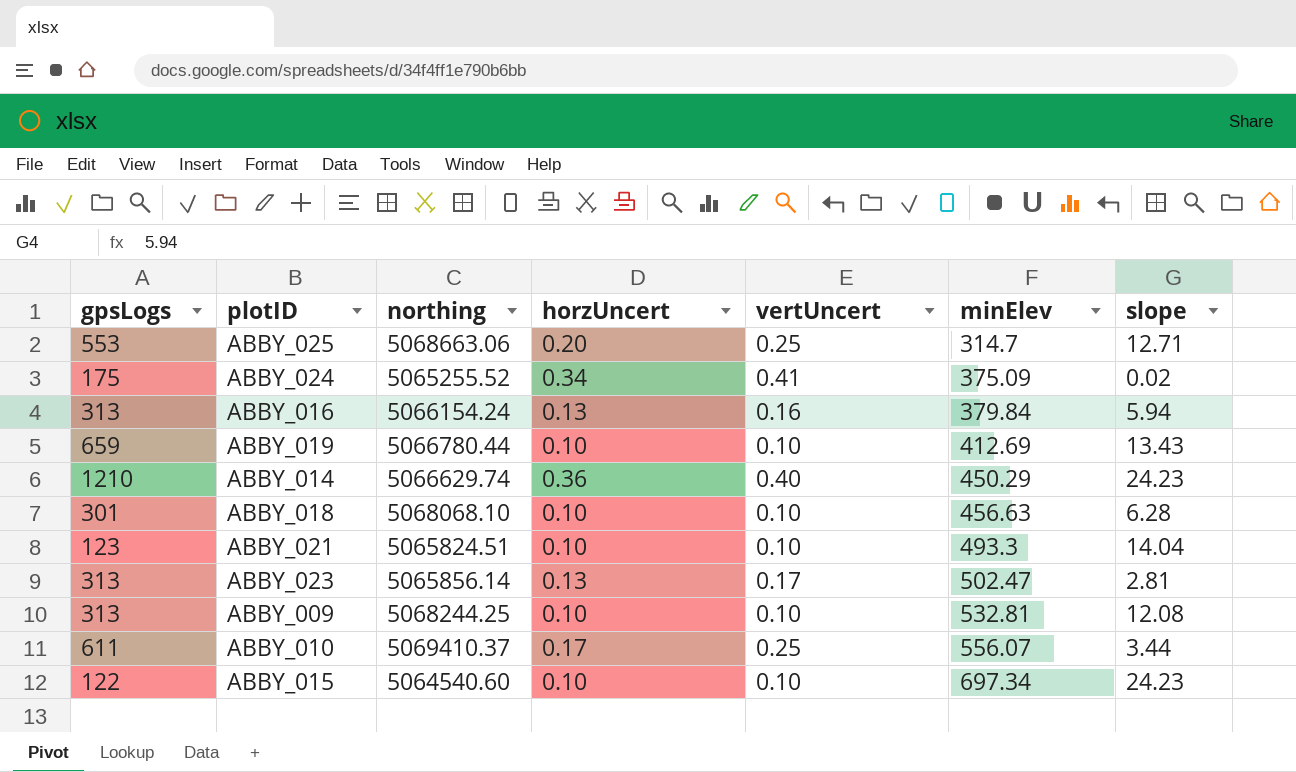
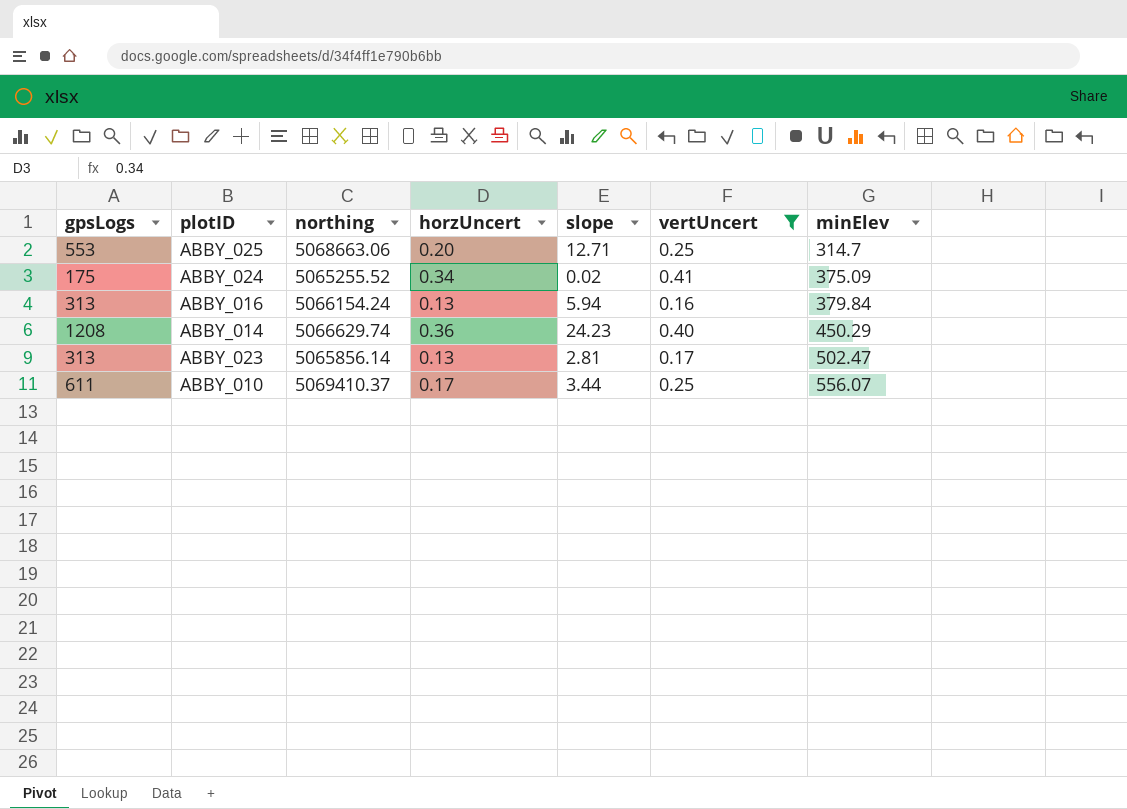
filter: none -> vertUncert != 0.10
column slope | position: 7 -> 5
ABBY_014 | gpsLogs: 1210 -> 1208

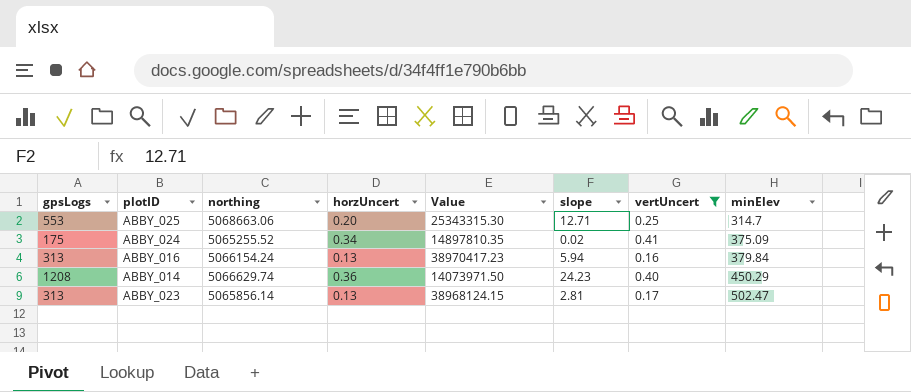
column Value | formula: none -> [northing] / [horzUncert]
row ABBY_010: 611 | 5069410.37 | 0.17 | 3.44 | 0.25 | 556.07 -> none

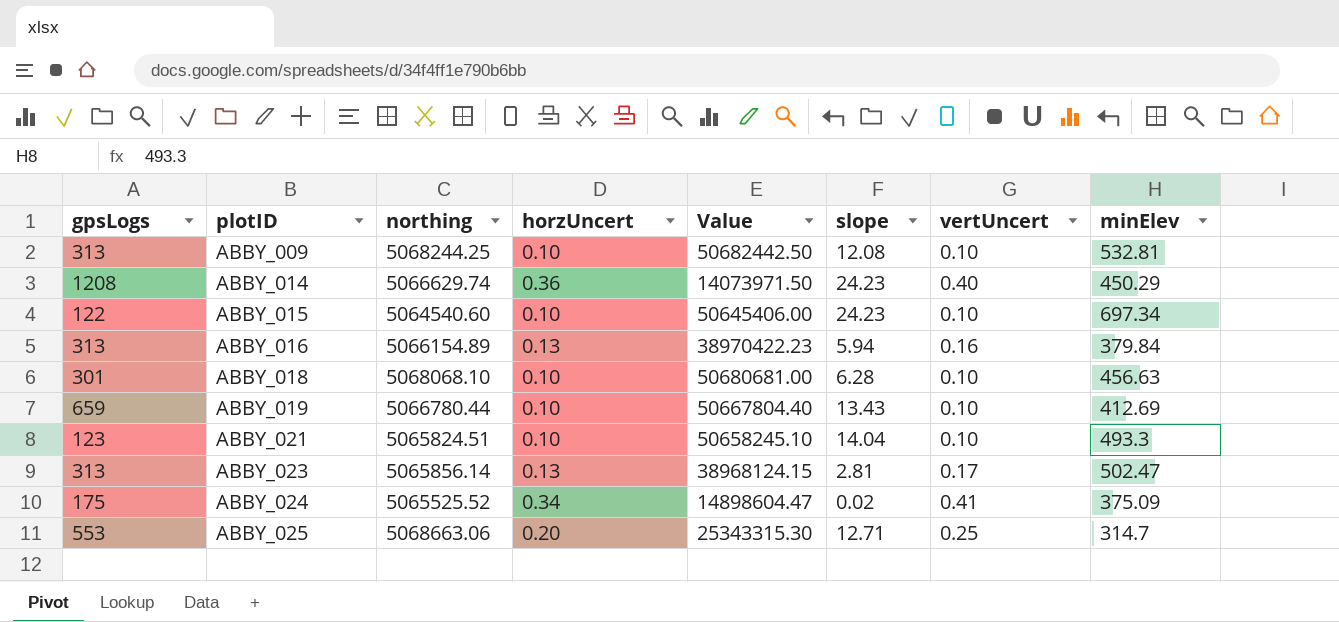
filter: vertUncert != 0.10 -> none
row order: minElev ascending -> plotID ascending
ABBY_016 | northing: 5066154.24 -> 5066154.89
ABBY_016 | Value: 38970417.23 -> 38970422.23
ABBY_024 | northing: 5065255.52 -> 5065525.52
ABBY_024 | Value: 14897810.35 -> 14898604.47

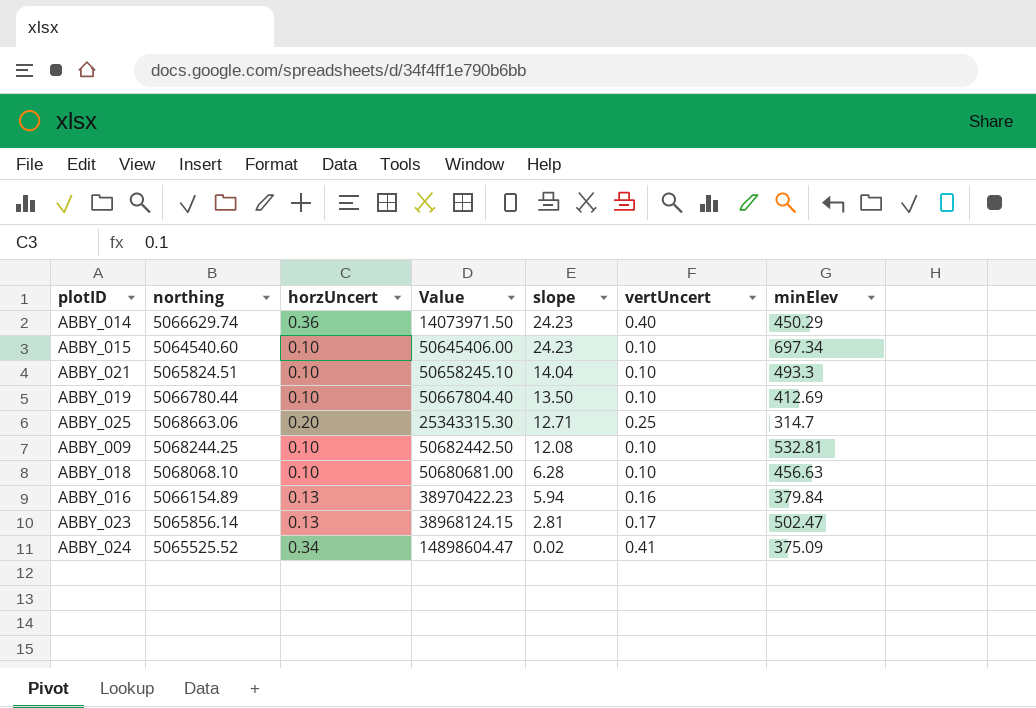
row order: plotID ascending -> slope descending
column gpsLogs | position: 1 -> none
ABBY_019 | slope: 13.43 -> 13.50

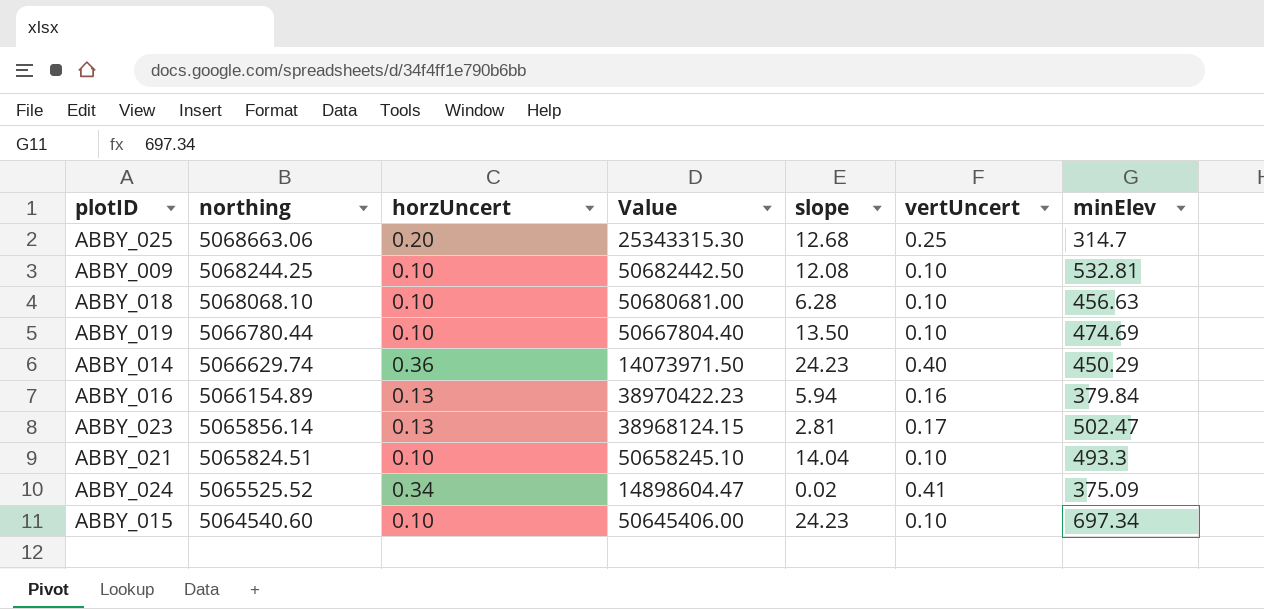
row order: slope descending -> northing descending
ABBY_025 | slope: 12.71 -> 12.68
ABBY_019 | minElev: 412.69 -> 474.69

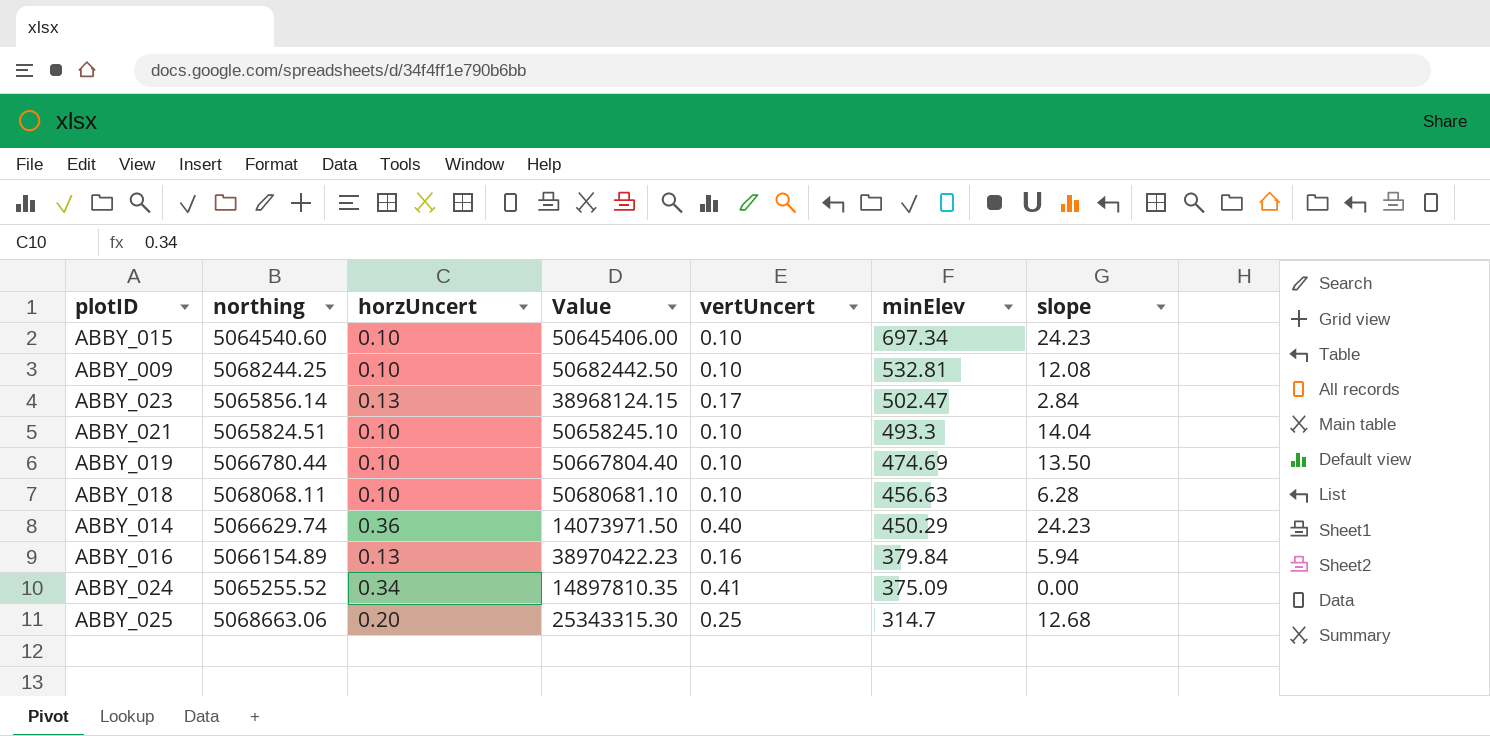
row order: northing descending -> minElev descending
column slope | position: 5 -> 7
ABBY_023 | slope: 2.81 -> 2.84
ABBY_018 | northing: 5068068.10 -> 5068068.11
ABBY_018 | Value: 50680681.00 -> 50680681.10
ABBY_024 | northing: 5065525.52 -> 5065255.52
ABBY_024 | Value: 14898604.47 -> 14897810.35
ABBY_024 | slope: 0.02 -> 0.00

